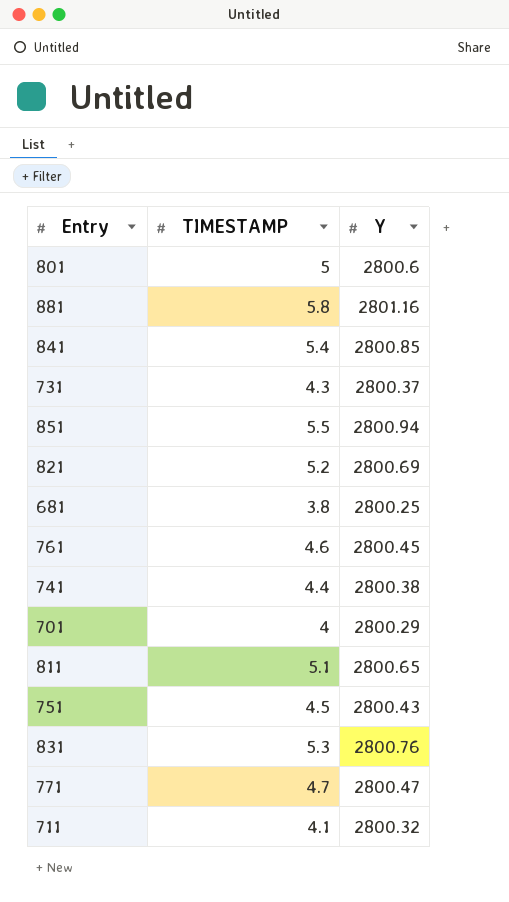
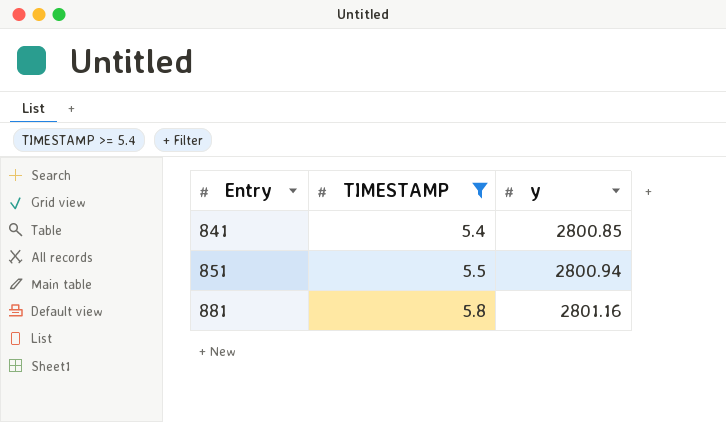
filter: none -> TIMESTAMP >= 5.4
row order: none -> Entry ascending
column name: Y -> y

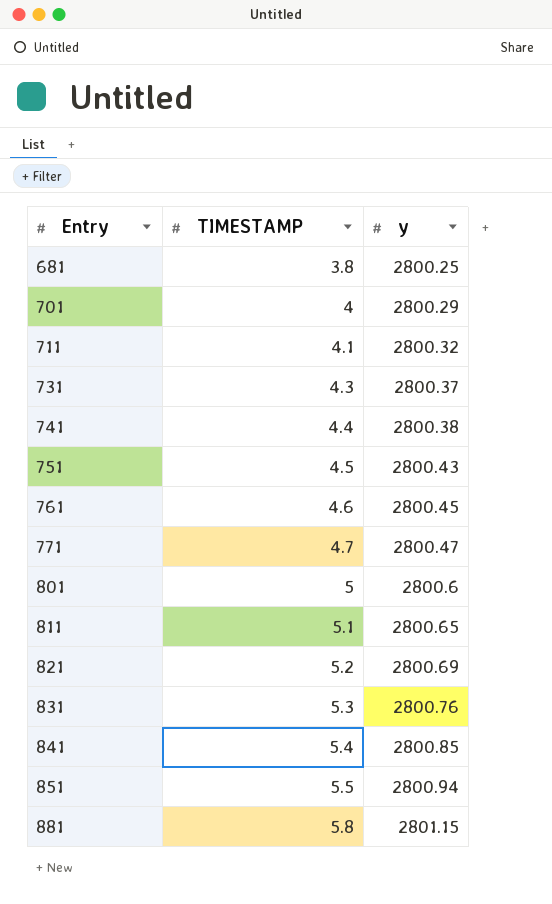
filter: TIMESTAMP >= 5.4 -> none
881 | y: 2801.16 -> 2801.15

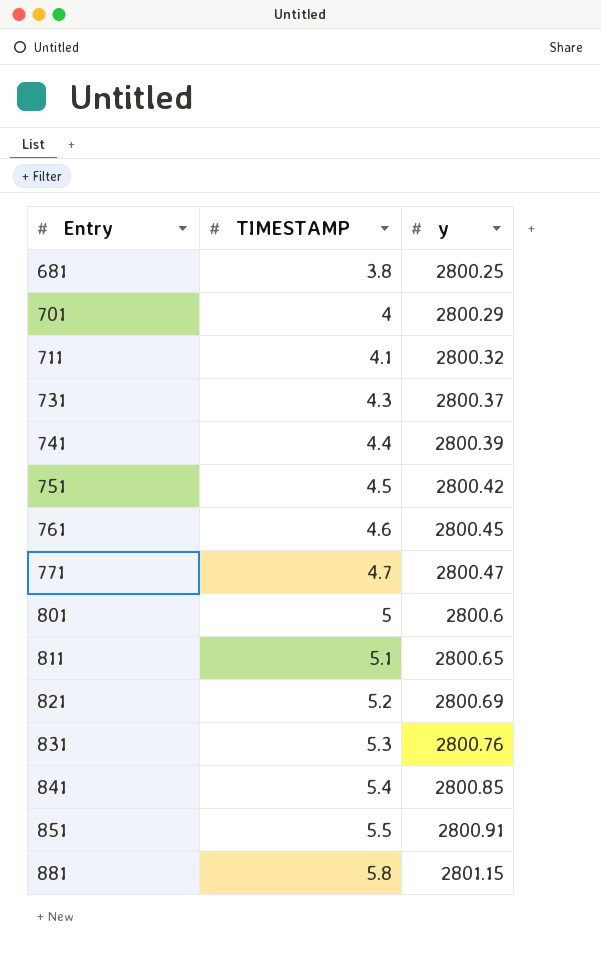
741 | y: 2800.38 -> 2800.39
751 | y: 2800.43 -> 2800.42
851 | y: 2800.94 -> 2800.91

